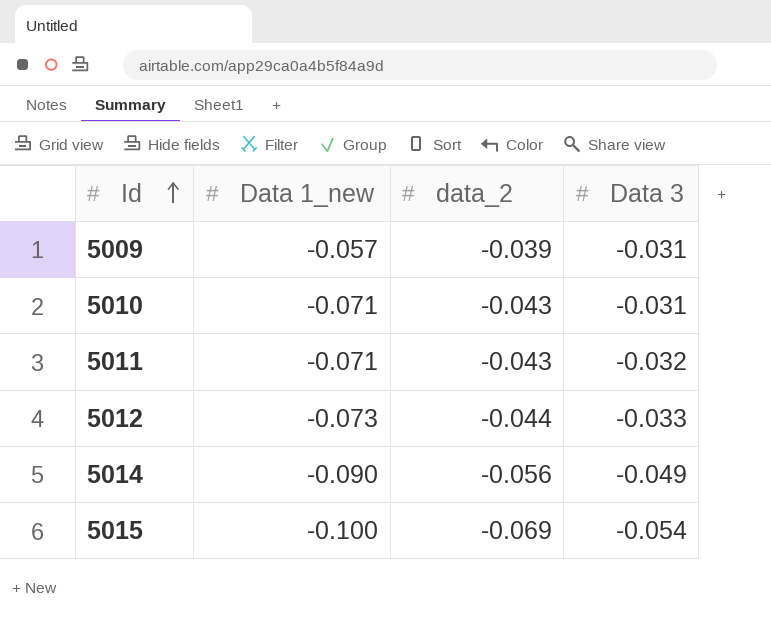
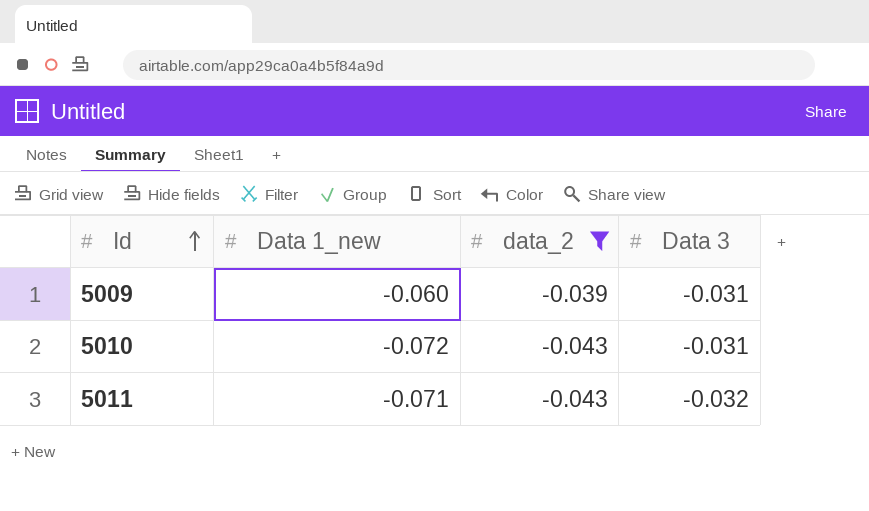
filter: none -> data_2 >= -0.043
5009 | Data 1_new: -0.057 -> -0.060
5010 | Data 1_new: -0.071 -> -0.072

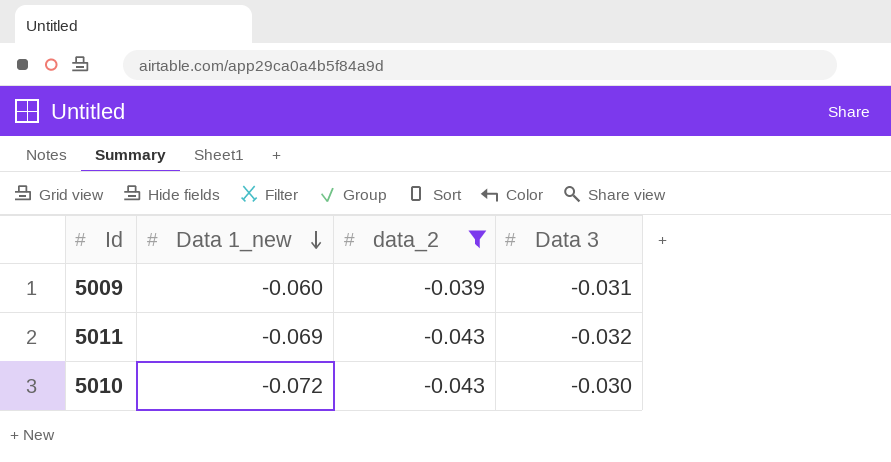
row order: Id ascending -> Data 1_new descending
5011 | Data 1_new: -0.071 -> -0.069
5010 | Data 3: -0.031 -> -0.030

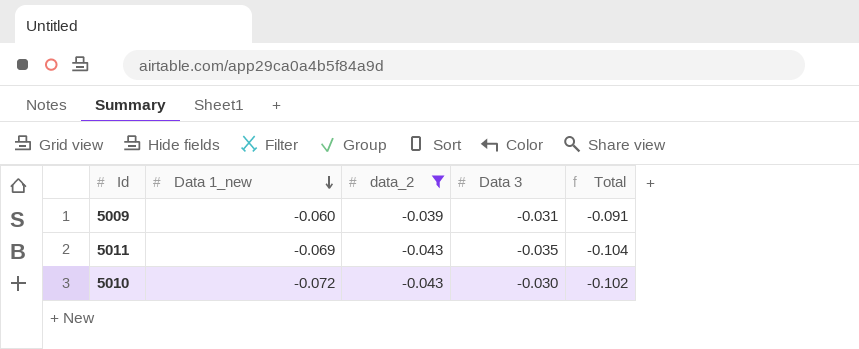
column Total | formula: none -> [Data 1_new] + [Data 3]
5011 | Data 3: -0.032 -> -0.035

